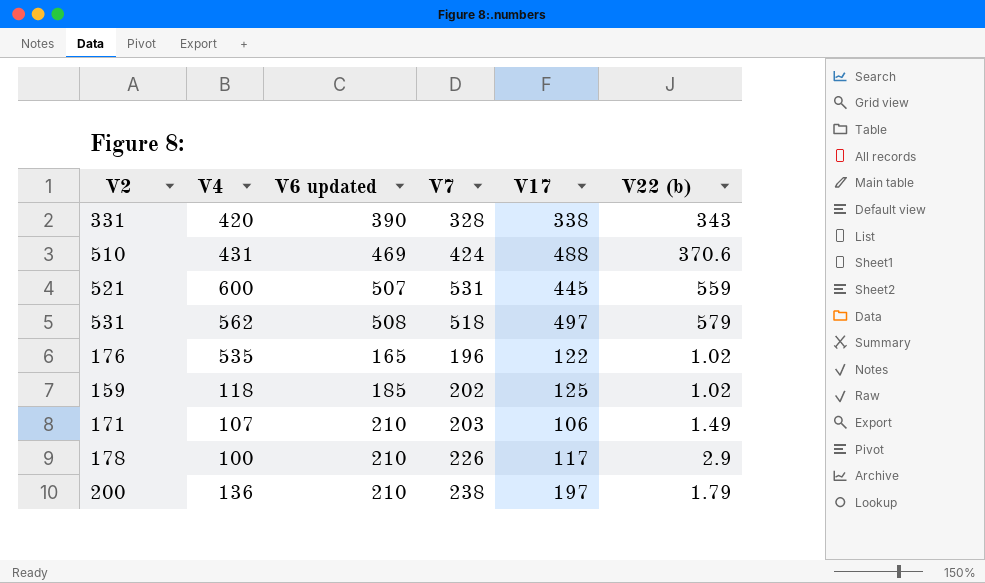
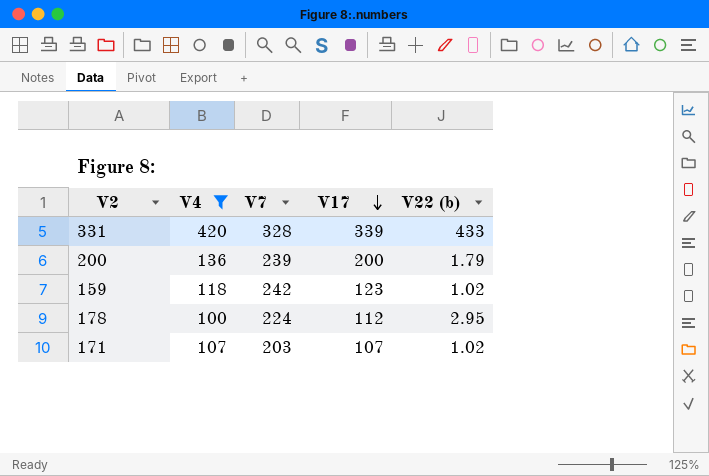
filter: none -> V4 <= 420
row order: none -> V17 descending
column V6 updated | position: 3 -> none
331 | V17: 338 -> 339
331 | V22 (b): 343 -> 433
200 | V7: 238 -> 239
200 | V17: 197 -> 200
159 | V7: 202 -> 242
159 | V17: 125 -> 123
178 | V7: 226 -> 224
178 | V17: 117 -> 112
178 | V22 (b): 2.9 -> 2.95
171 | V17: 106 -> 107
171 | V22 (b): 1.49 -> 1.02

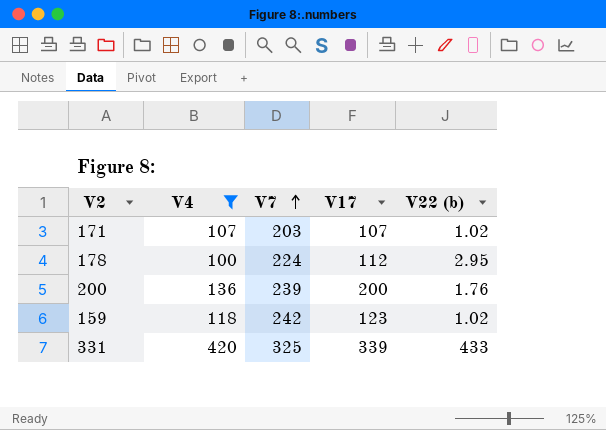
row order: V17 descending -> V7 ascending
200 | V22 (b): 1.79 -> 1.76
331 | V7: 328 -> 325

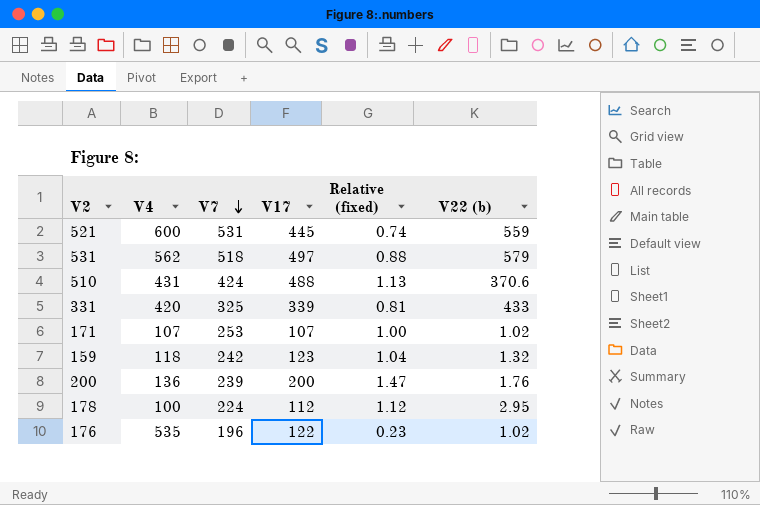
filter: V4 <= 420 -> none
row order: V7 ascending -> V7 descending
column Relative (fixed) | formula: none -> [V17] / [V4]
171 | V7: 203 -> 253
159 | V22 (b): 1.02 -> 1.32

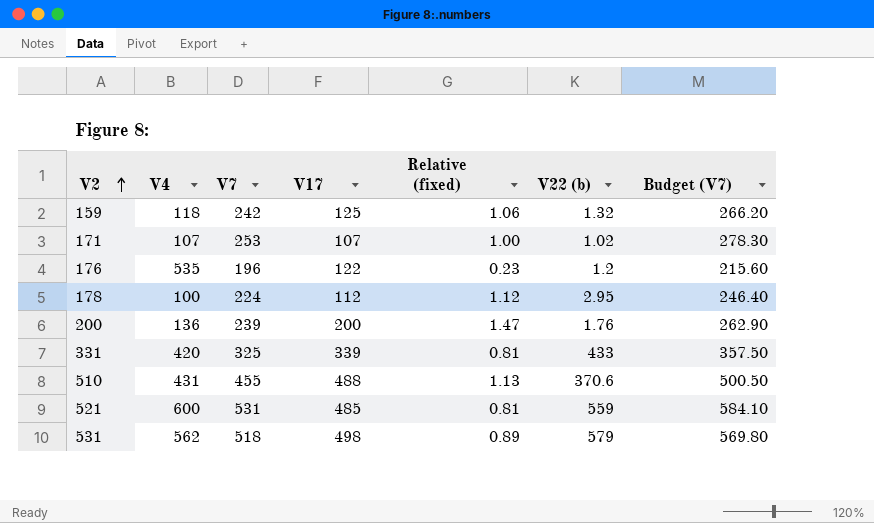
row order: V7 descending -> V2 ascending
column Budget (V7) | formula: none -> [V7] * 1.1
159 | V17: 123 -> 125
159 | Relative (fixed): 1.04 -> 1.06
176 | V22 (b): 1.02 -> 1.2
510 | V7: 424 -> 455
521 | V17: 445 -> 485
521 | Relative (fixed): 0.74 -> 0.81
531 | V17: 497 -> 498
531 | Relative (fixed): 0.88 -> 0.89

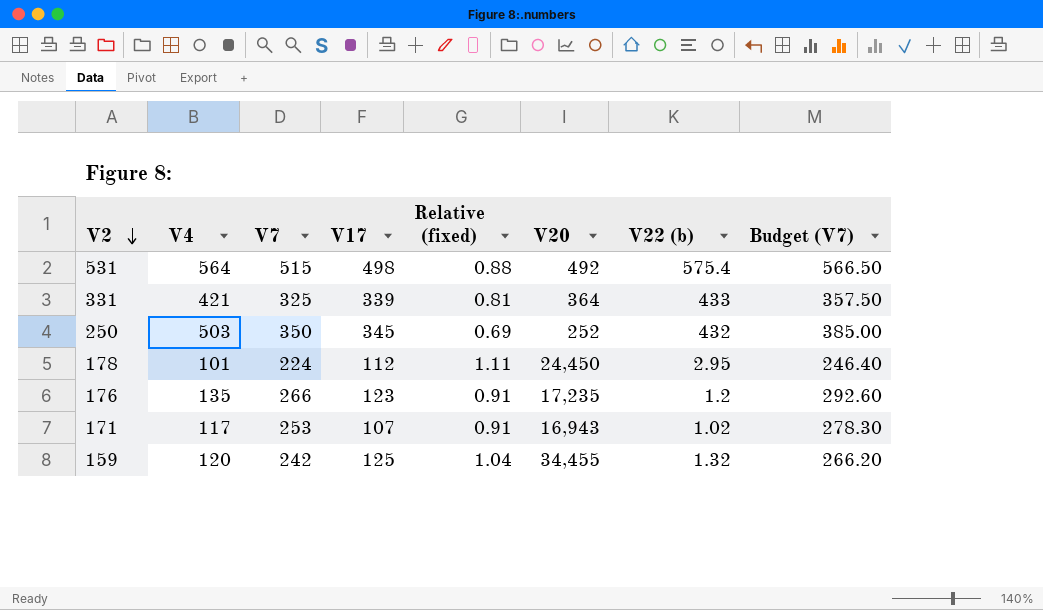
row order: V2 ascending -> V2 descending
column V20 | position: none -> 6
row 200: 136 | 239 | 200 | 1.47 | 1.76 | 262.90 -> none
row 510: 431 | 455 | 488 | 1.13 | 370.6 | 500.50 -> none
row 521: 600 | 531 | 485 | 0.81 | 559 | 584.10 -> none
531 | V4: 562 -> 564
531 | V7: 518 -> 515
531 | Relative (fixed): 0.89 -> 0.88
531 | V22 (b): 579 -> 575.4
531 | Budget (V7): 569.80 -> 566.50
331 | V4: 420 -> 421
row 250: none -> 503 | 350 | 345 | 0.69 | 252 | 432 | 385.00
178 | V4: 100 -> 101
178 | Relative (fixed): 1.12 -> 1.11
176 | V4: 535 -> 135
176 | V7: 196 -> 266
176 | V17: 122 -> 123
176 | Relative (fixed): 0.23 -> 0.91
176 | Budget (V7): 215.60 -> 292.60
171 | V4: 107 -> 117
171 | Relative (fixed): 1.00 -> 0.91
159 | V4: 118 -> 120
159 | Relative (fixed): 1.06 -> 1.04

